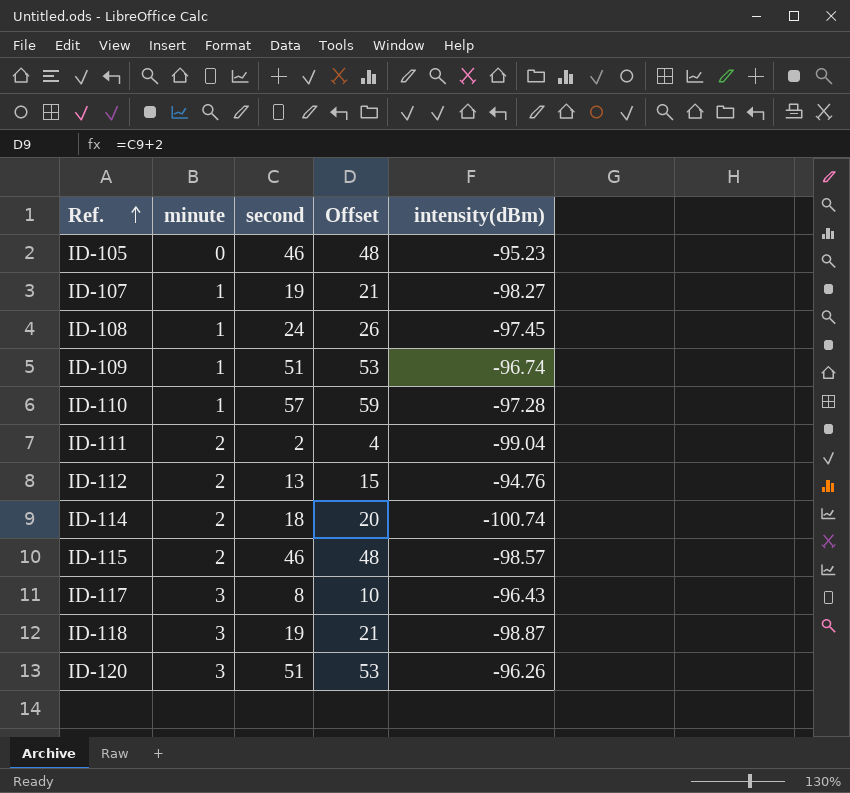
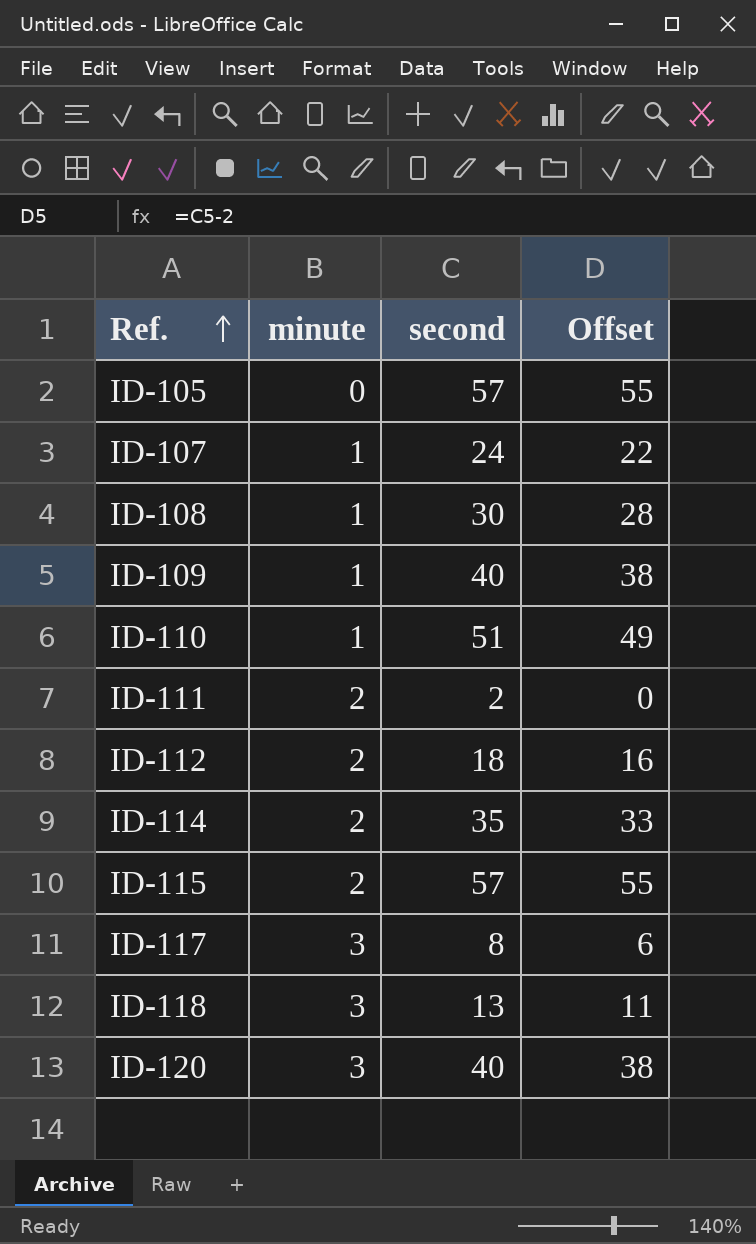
column intensity(dBm) | position: 5 -> none
column Offset | formula: [second] + 2 -> [second] - 2
ID-105 | second: 46 -> 57
ID-107 | second: 19 -> 24
ID-108 | second: 24 -> 30
ID-109 | second: 51 -> 40
ID-110 | second: 57 -> 51
ID-112 | second: 13 -> 18
ID-114 | second: 18 -> 35
ID-115 | second: 46 -> 57
ID-118 | second: 19 -> 13
ID-120 | second: 51 -> 40

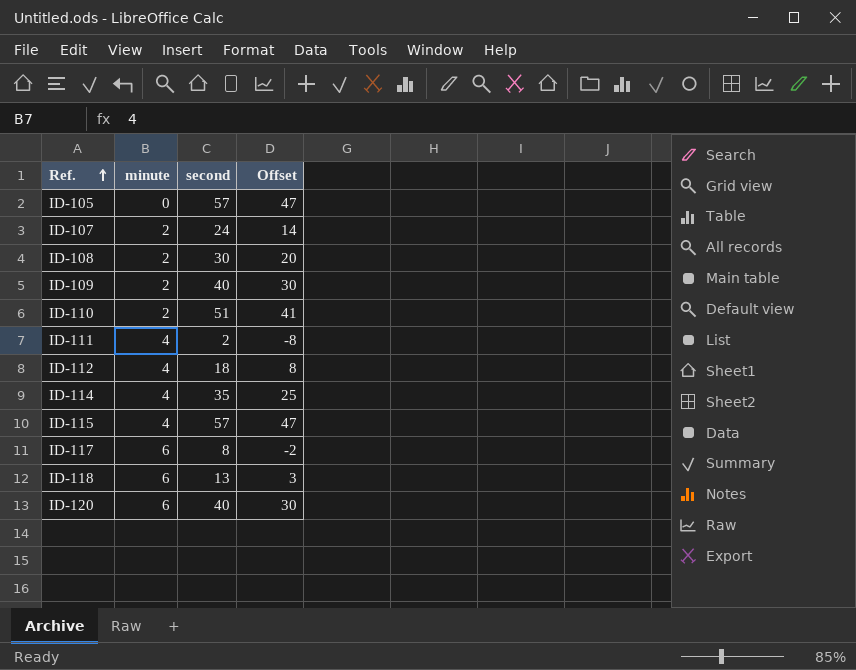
column Offset | formula: [second] - 2 -> [second] - 10
ID-107 | minute: 1 -> 2
ID-108 | minute: 1 -> 2
ID-109 | minute: 1 -> 2
ID-110 | minute: 1 -> 2
ID-111 | minute: 2 -> 4
ID-112 | minute: 2 -> 4
ID-114 | minute: 2 -> 4
ID-115 | minute: 2 -> 4
ID-117 | minute: 3 -> 6
ID-118 | minute: 3 -> 6
ID-120 | minute: 3 -> 6

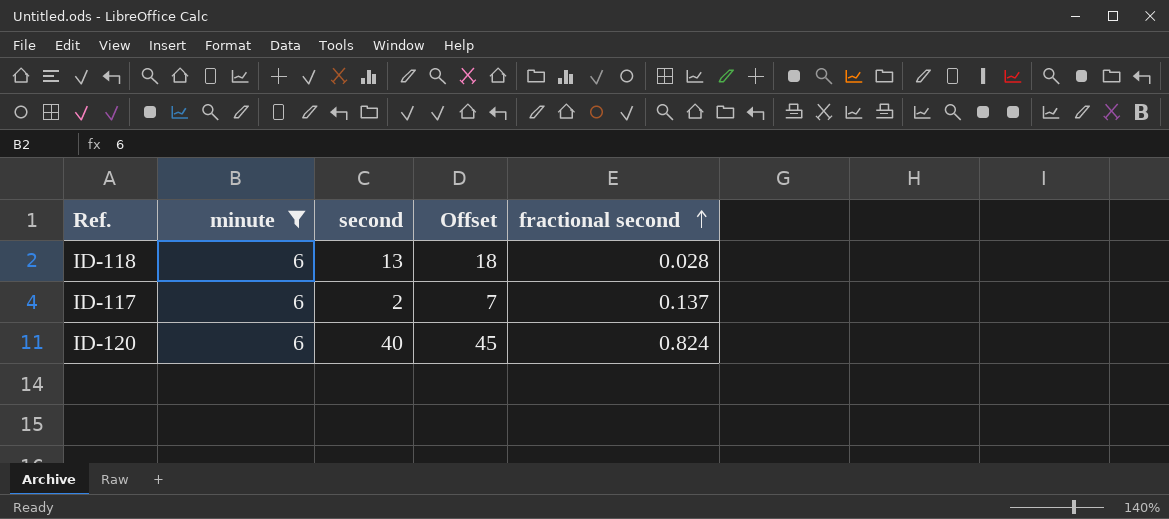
filter: none -> minute = 6
row order: Ref. ascending -> fractional second ascending
column Offset | formula: [second] - 10 -> [second] + 5
column fractional second | position: none -> 5
ID-117 | second: 8 -> 2

